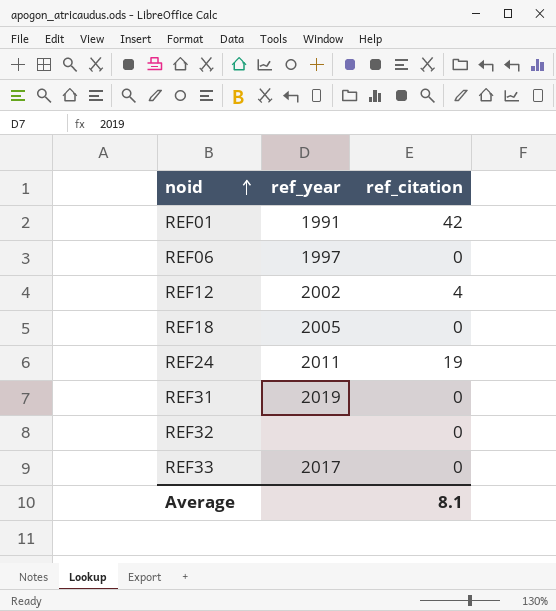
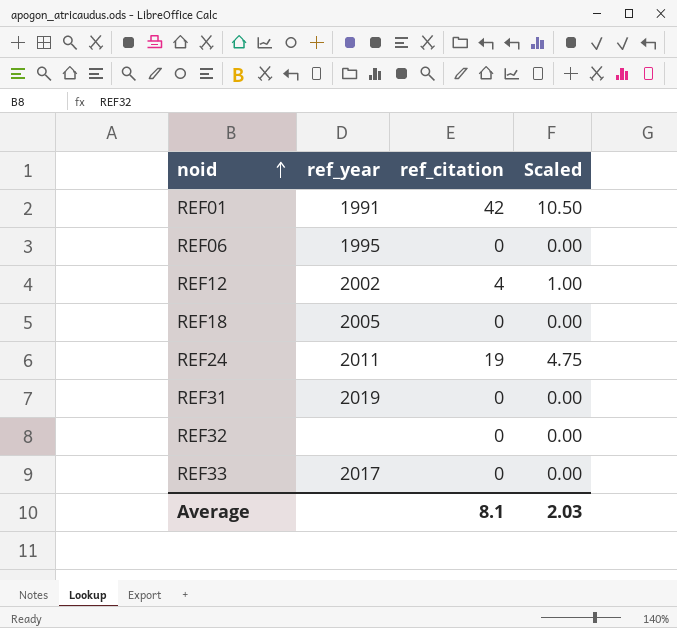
column Scaled | formula: none -> [ref_citation] * 0.25
REF06 | ref_year: 1997 -> 1995

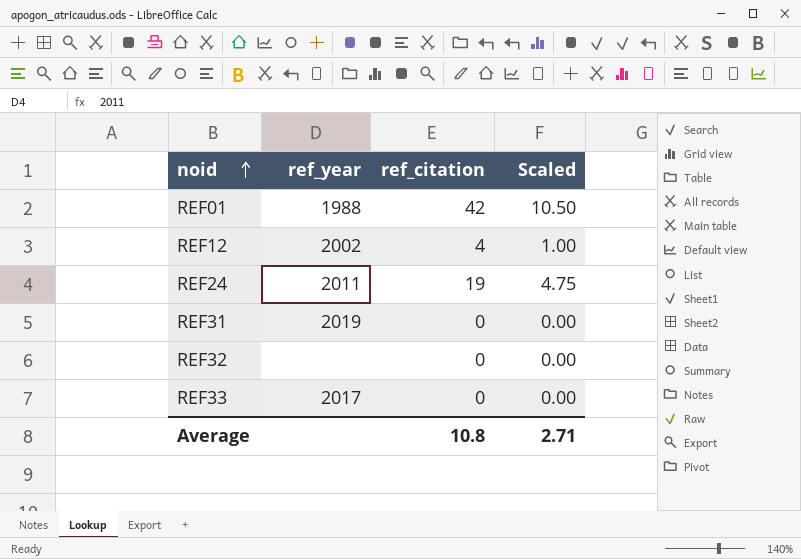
row REF06: 1995 | 0 | 0.00 -> none
row REF18: 2005 | 0 | 0.00 -> none
REF01 | ref_year: 1991 -> 1988
Average | ref_citation: 8.1 -> 10.8
Average | Scaled: 2.03 -> 2.71

